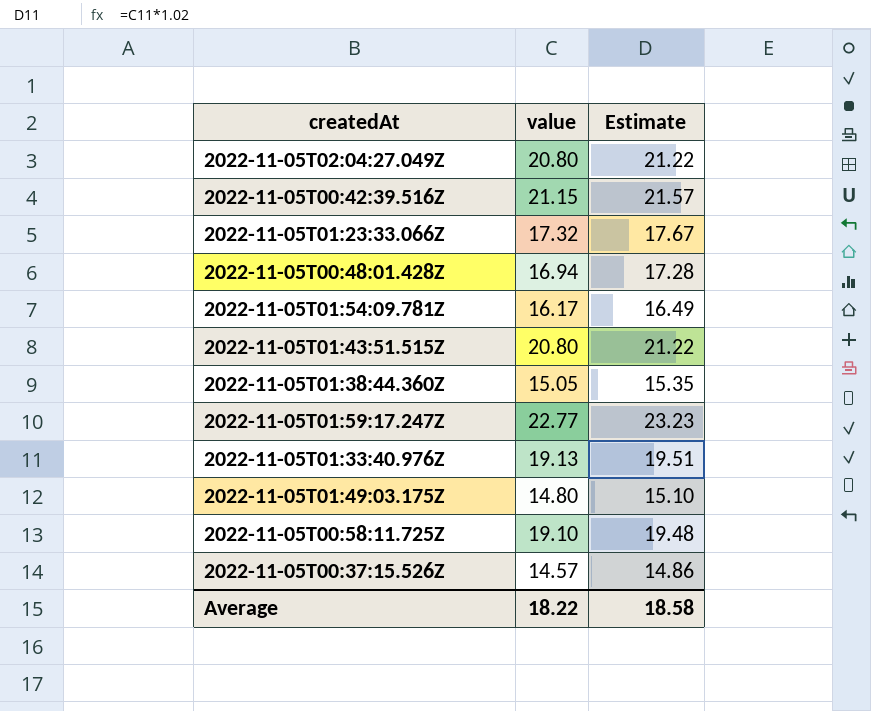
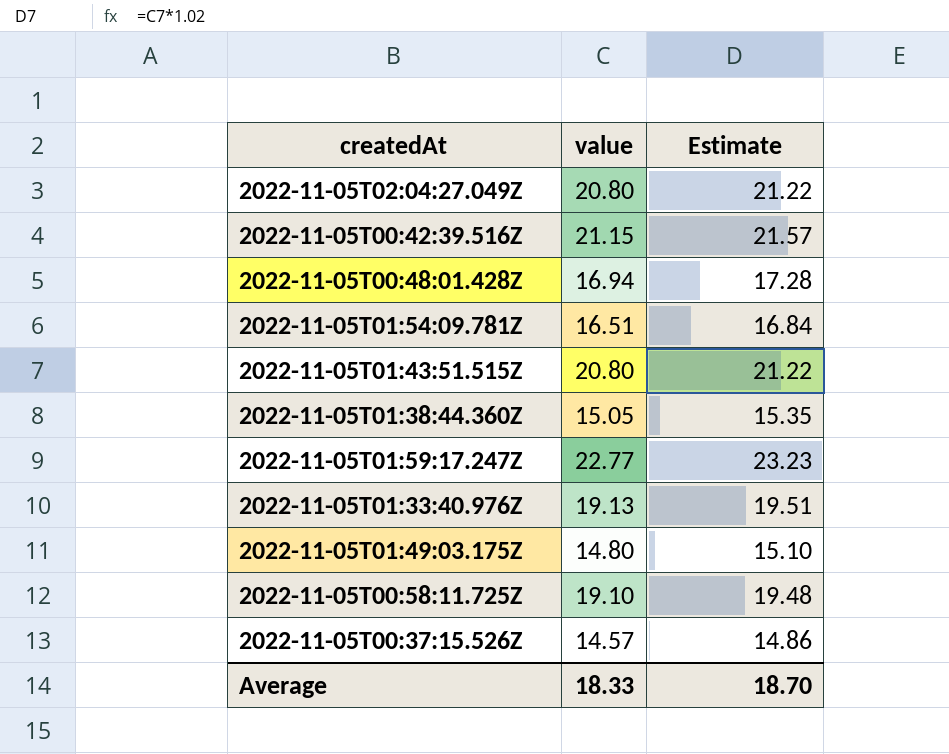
row 2022-11-05T01:23:33.066Z: 17.32 | 17.67 -> none
2022-11-05T01:54:09.781Z | value: 16.17 -> 16.51
2022-11-05T01:54:09.781Z | Estimate: 16.49 -> 16.84
Average | value: 18.22 -> 18.33
Average | Estimate: 18.58 -> 18.70

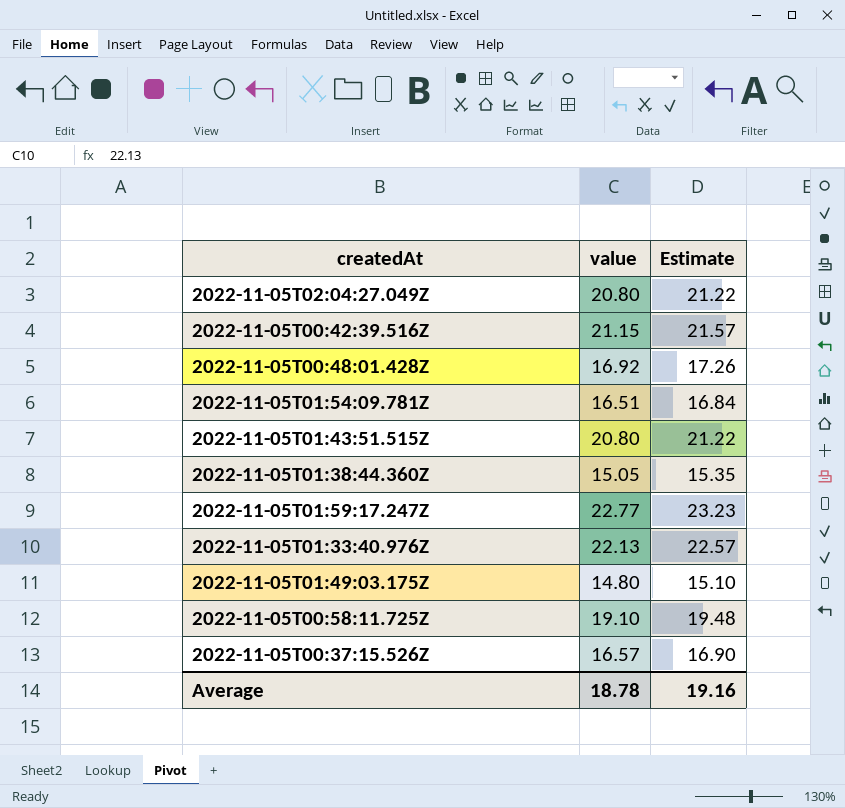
2022-11-05T00:48:01.428Z | value: 16.94 -> 16.92
2022-11-05T00:48:01.428Z | Estimate: 17.28 -> 17.26
2022-11-05T01:33:40.976Z | value: 19.13 -> 22.13
2022-11-05T01:33:40.976Z | Estimate: 19.51 -> 22.57
2022-11-05T00:37:15.526Z | value: 14.57 -> 16.57
2022-11-05T00:37:15.526Z | Estimate: 14.86 -> 16.90
Average | value: 18.33 -> 18.78
Average | Estimate: 18.70 -> 19.16

